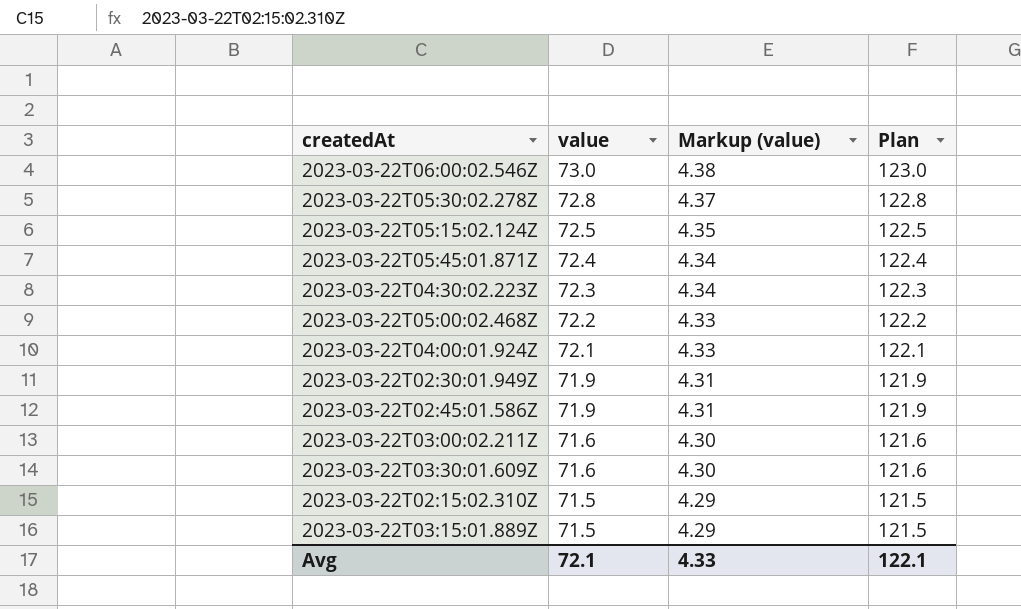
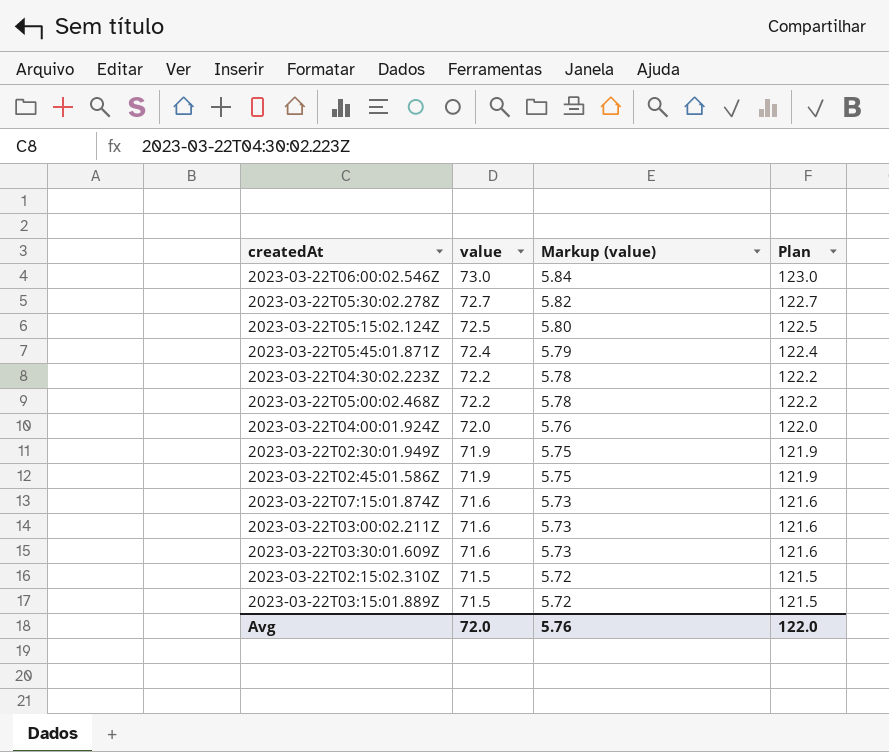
column Markup (value) | formula: [value] * 0.06 -> [value] * 0.08
2023-03-22T05:30:02.278Z | value: 72.8 -> 72.7
2023-03-22T05:30:02.278Z | Plan: 122.8 -> 122.7
2023-03-22T04:30:02.223Z | value: 72.3 -> 72.2
2023-03-22T04:30:02.223Z | Plan: 122.3 -> 122.2
2023-03-22T04:00:01.924Z | value: 72.1 -> 72.0
2023-03-22T04:00:01.924Z | Plan: 122.1 -> 122.0
row 2023-03-22T07:15:01.874Z: none -> 71.6 | 5.73 | 121.6
Avg | value: 72.1 -> 72.0
Avg | Markup (value): 4.33 -> 5.76
Avg | Plan: 122.1 -> 122.0

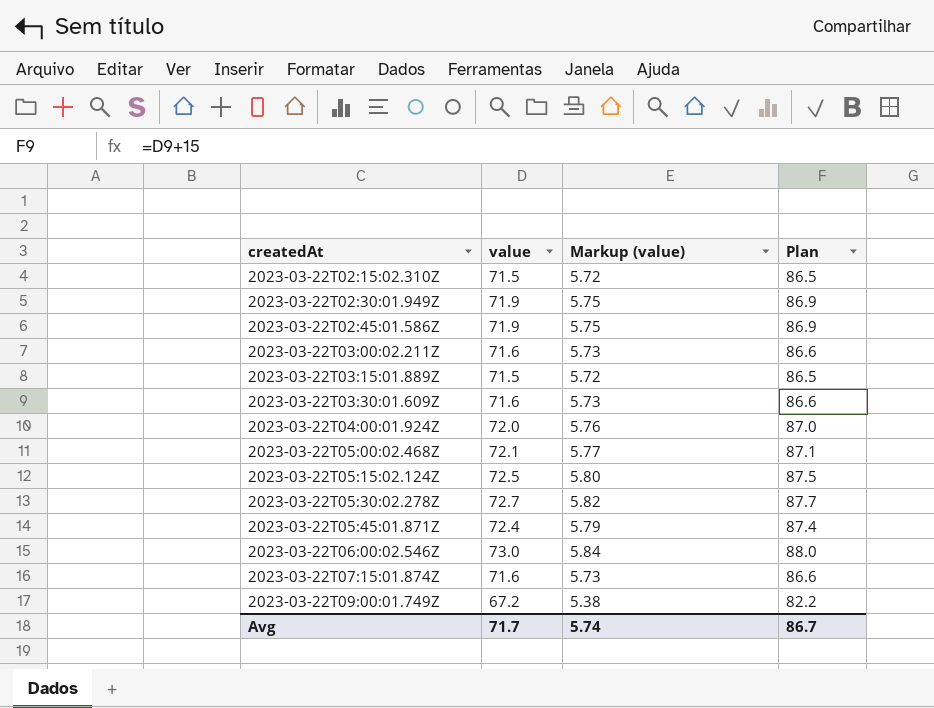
row order: value descending -> createdAt ascending
column Plan | formula: [value] + 50 -> [value] + 15
row 2023-03-22T04:30:02.223Z: 72.2 | 5.78 | 122.2 -> none
2023-03-22T05:00:02.468Z | value: 72.2 -> 72.1
2023-03-22T05:00:02.468Z | Markup (value): 5.78 -> 5.77
row 2023-03-22T09:00:01.749Z: none -> 67.2 | 5.38 | 82.2
Avg | value: 72.0 -> 71.7
Avg | Markup (value): 5.76 -> 5.74
Avg | Plan: 122.0 -> 86.7

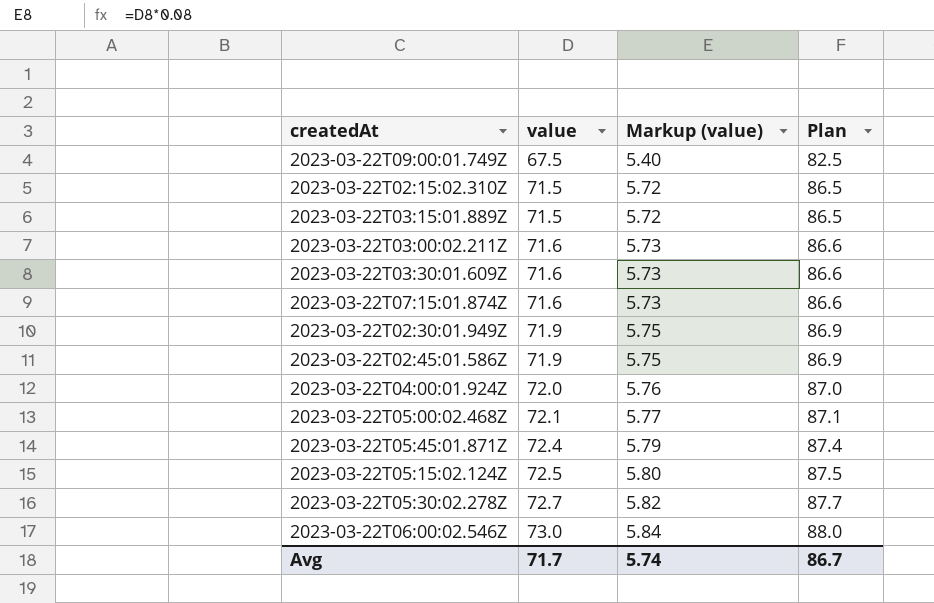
row order: createdAt ascending -> value ascending
2023-03-22T09:00:01.749Z | value: 67.2 -> 67.5
2023-03-22T09:00:01.749Z | Markup (value): 5.38 -> 5.40
2023-03-22T09:00:01.749Z | Plan: 82.2 -> 82.5

